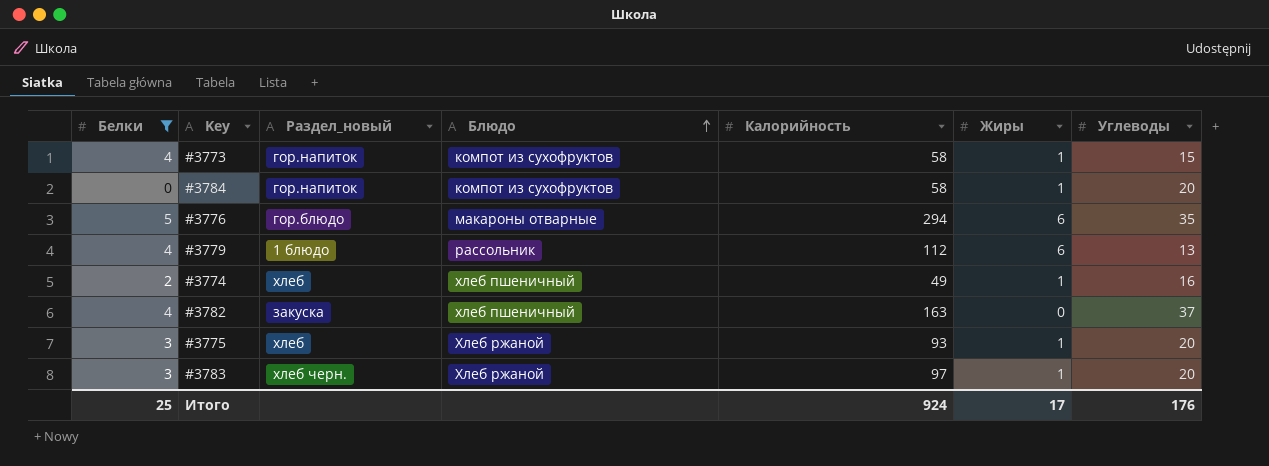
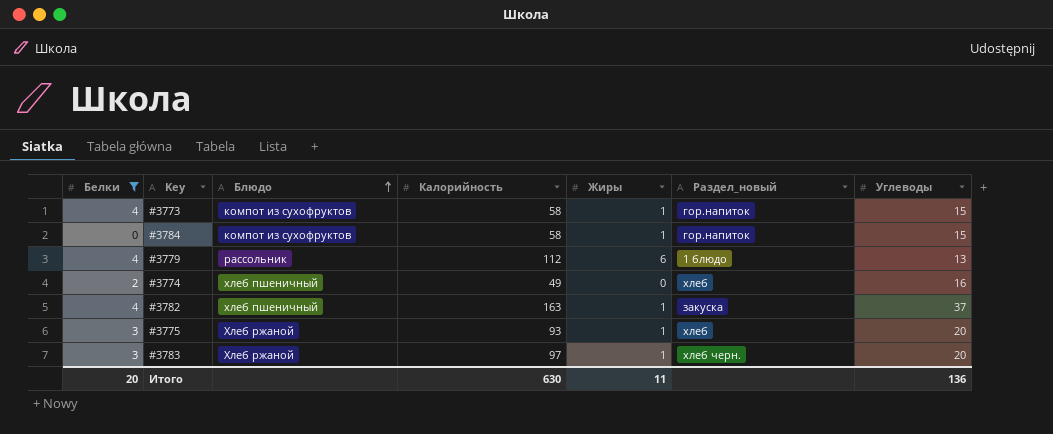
column Раздел_новый | position: 3 -> 6
row #3776: 5 | гор.блюдо | макароны отварные | 294 | 6 | 35 -> none
#3784 | Углеводы: 20 -> 15
#3774 | Жиры: 1 -> 0
#3782 | Жиры: 0 -> 1
Итого | Белки: 25 -> 20
Итого | Калорийность: 924 -> 630
Итого | Жиры: 17 -> 11
Итого | Углеводы: 176 -> 136

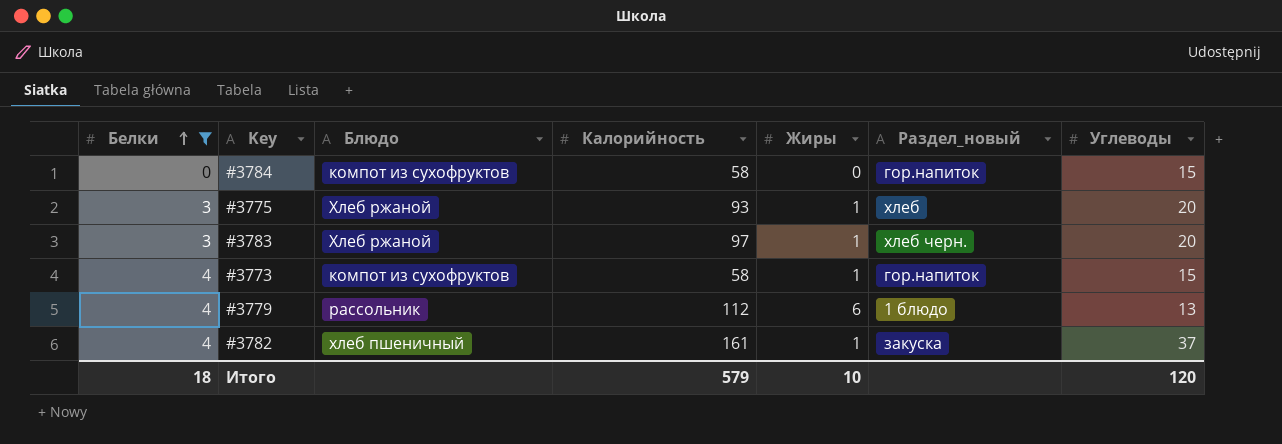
row order: Блюдо ascending -> Белки ascending
row #3774: 2 | хлеб пшеничный | 49 | 0 | хлеб | 16 -> none
#3784 | Жиры: 1 -> 0
#3782 | Калорийность: 163 -> 161
Итого | Белки: 20 -> 18
Итого | Калорийность: 630 -> 579
Итого | Жиры: 11 -> 10
Итого | Углеводы: 136 -> 120

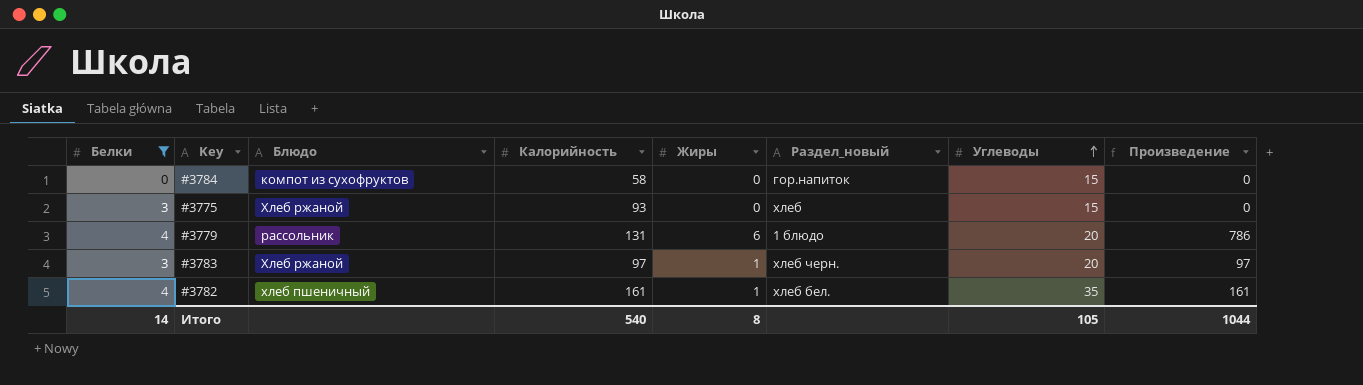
row order: Белки ascending -> Углеводы ascending
column Произведение | formula: none -> [Калорийность] * [Жиры]
row #3773: 4 | компот из сухофруктов | 58 | 1 | гор.напиток | 15 -> none
#3775 | Жиры: 1 -> 0
#3775 | Углеводы: 20 -> 15
#3779 | Калорийность: 112 -> 131
#3779 | Углеводы: 13 -> 20
#3782 | Раздел_новый: закуска -> хлеб бел.
#3782 | Углеводы: 37 -> 35
Итого | Белки: 18 -> 14
Итого | Калорийность: 579 -> 540
Итого | Жиры: 10 -> 8
Итого | Углеводы: 120 -> 105

